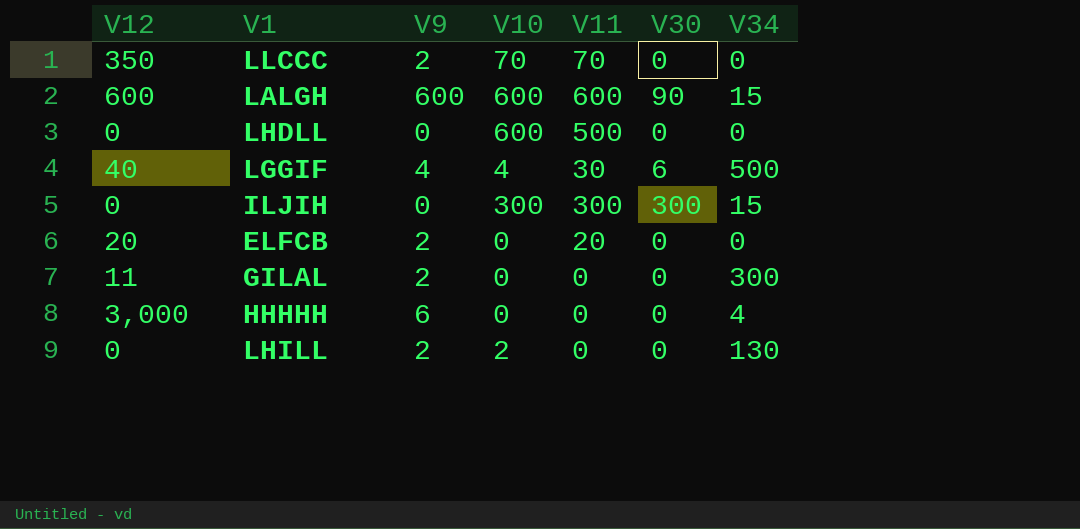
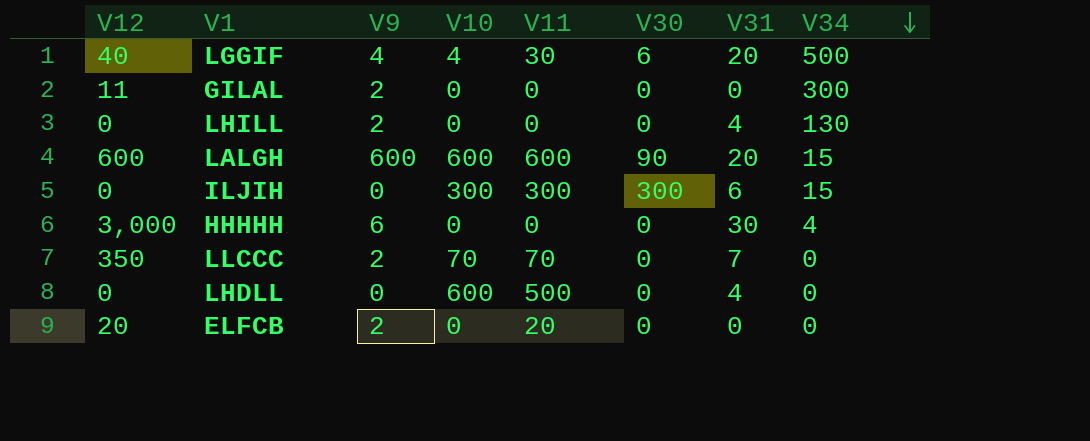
row order: none -> V34 descending
column V31 | position: none -> 7
LHILL | V10: 2 -> 0

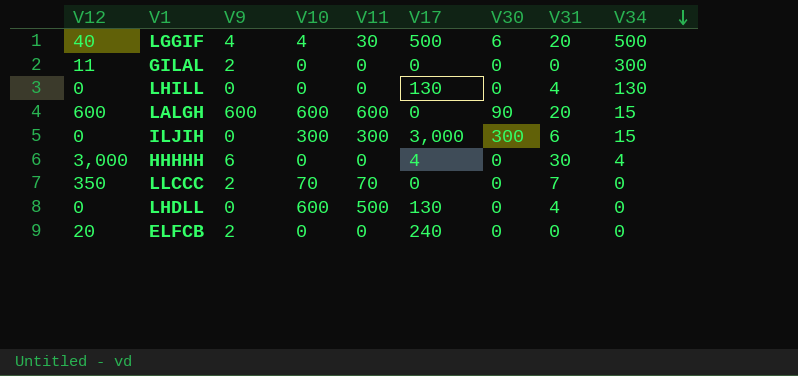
column V17 | position: none -> 6
LHILL | V9: 2 -> 0
ELFCB | V11: 20 -> 0

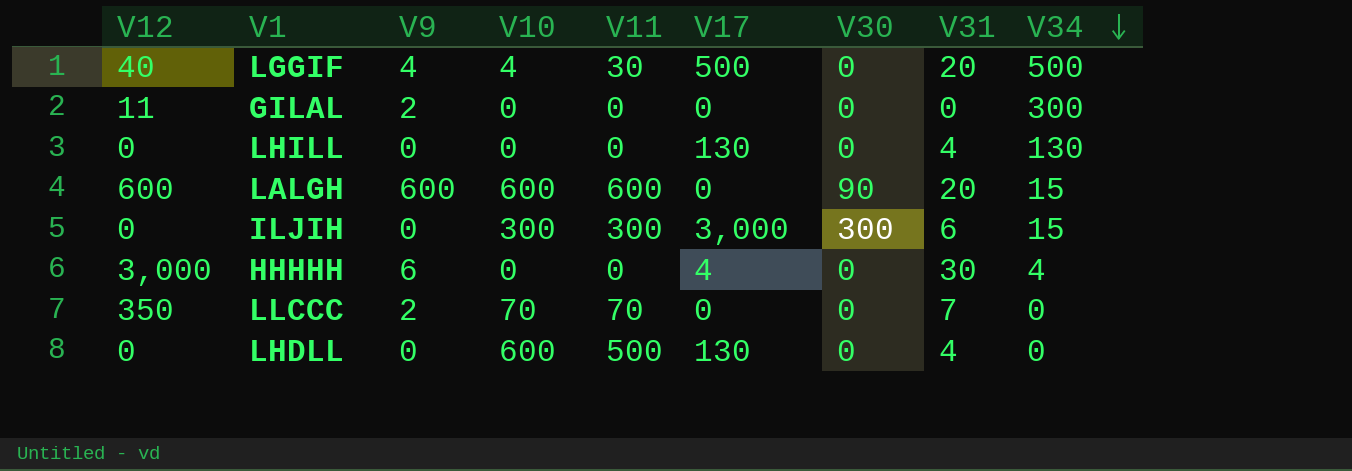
row ELFCB: 20 | 2 | 0 | 0 | 240 | 0 | 0 | 0 -> none
LGGIF | V30: 6 -> 0

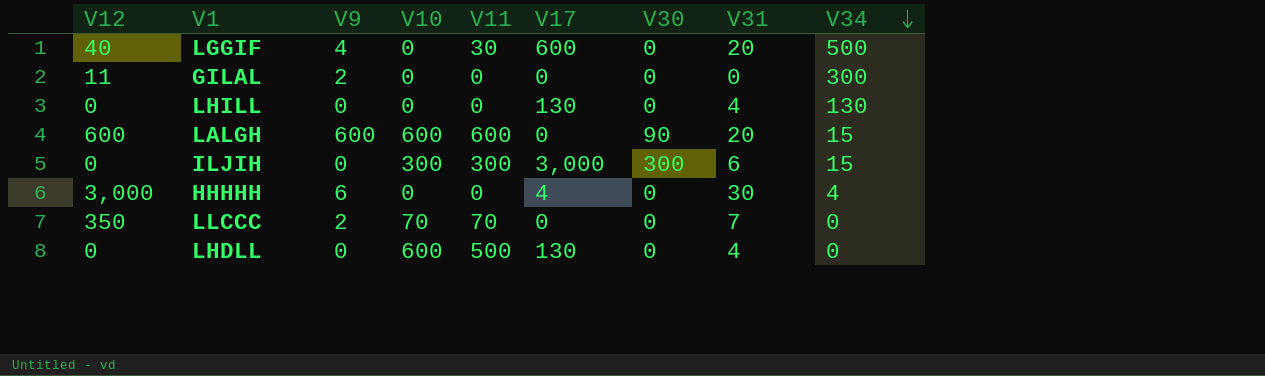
LGGIF | V10: 4 -> 0
LGGIF | V17: 500 -> 600

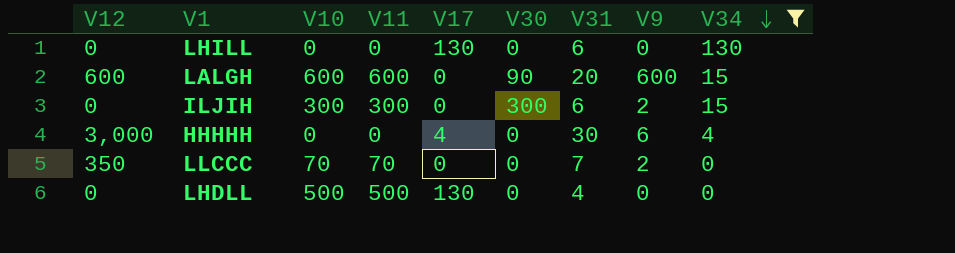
filter: none -> V34 <= 130
column V9 | position: 3 -> 8
LHILL | V31: 4 -> 6
ILJIH | V17: 3,000 -> 0
ILJIH | V9: 0 -> 2
LHDLL | V10: 600 -> 500

